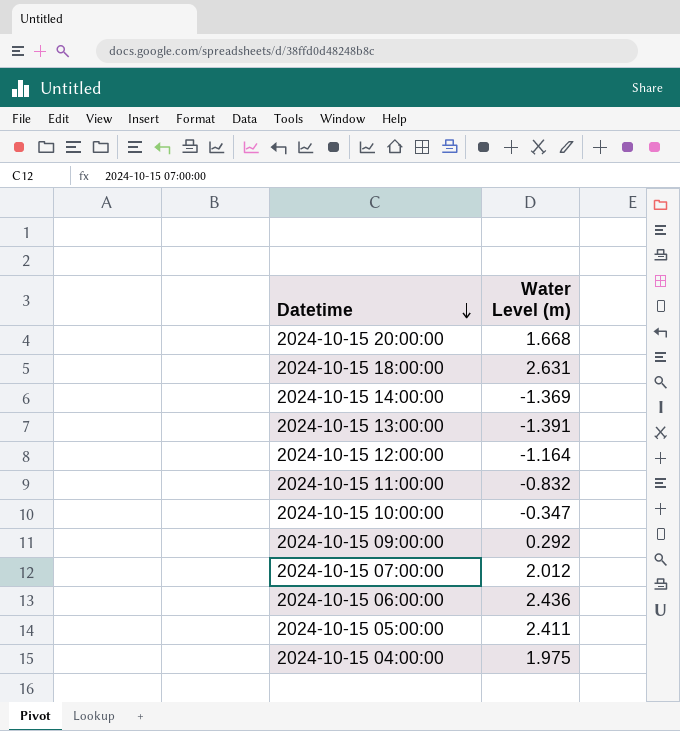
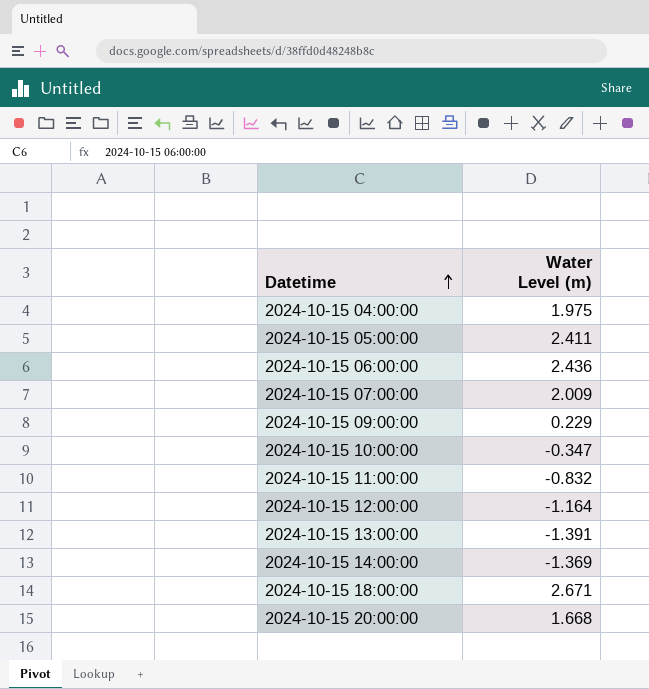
row order: Datetime descending -> Datetime ascending
2024-10-15 07:00:00 | Water Level (m): 2.012 -> 2.009
2024-10-15 09:00:00 | Water Level (m): 0.292 -> 0.229
2024-10-15 18:00:00 | Water Level (m): 2.631 -> 2.671

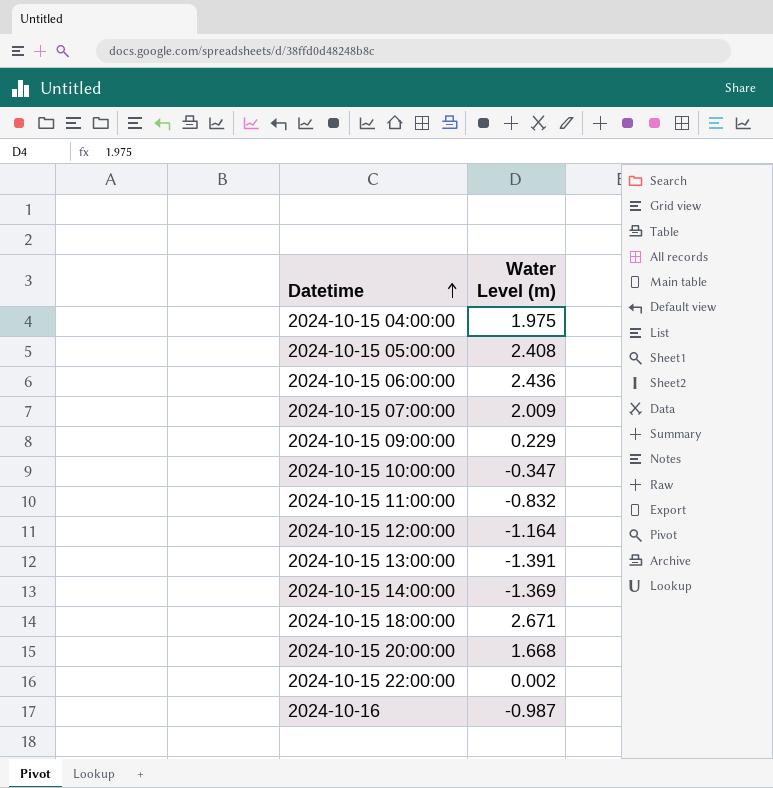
2024-10-15 05:00:00 | Water Level (m): 2.411 -> 2.408
row 2024-10-15 22:00:00: none -> 0.002
row 2024-10-16: none -> -0.987

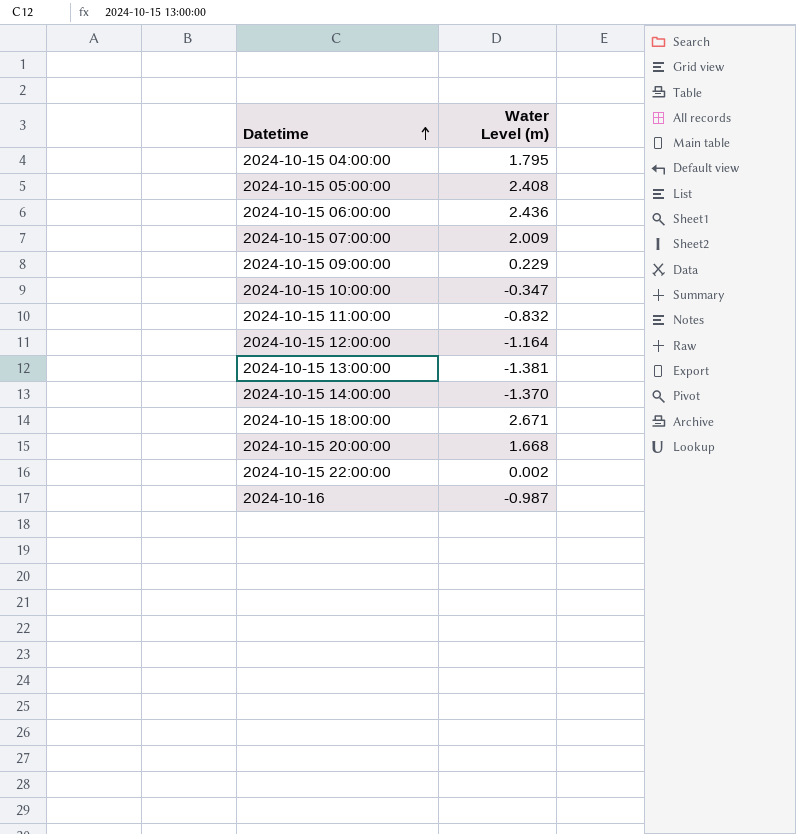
2024-10-15 04:00:00 | Water Level (m): 1.975 -> 1.795
2024-10-15 13:00:00 | Water Level (m): -1.391 -> -1.381
2024-10-15 14:00:00 | Water Level (m): -1.369 -> -1.370

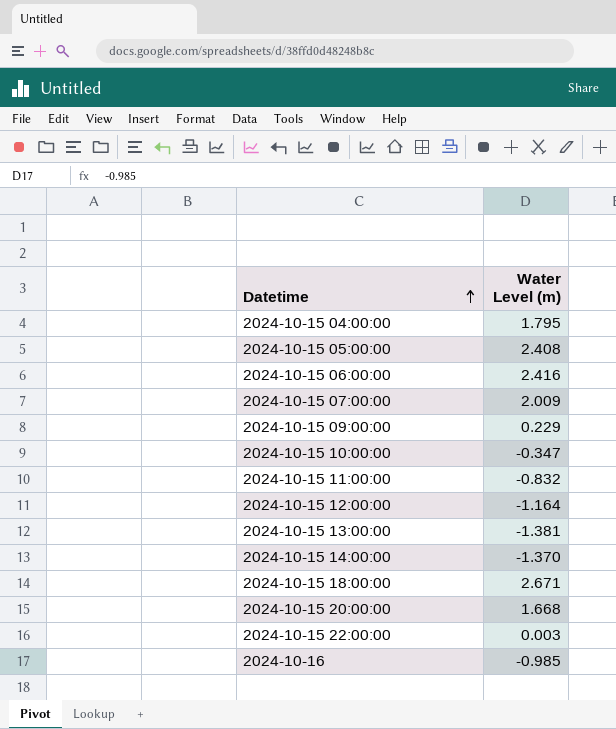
2024-10-15 06:00:00 | Water Level (m): 2.436 -> 2.416
2024-10-15 22:00:00 | Water Level (m): 0.002 -> 0.003
2024-10-16 | Water Level (m): -0.987 -> -0.985

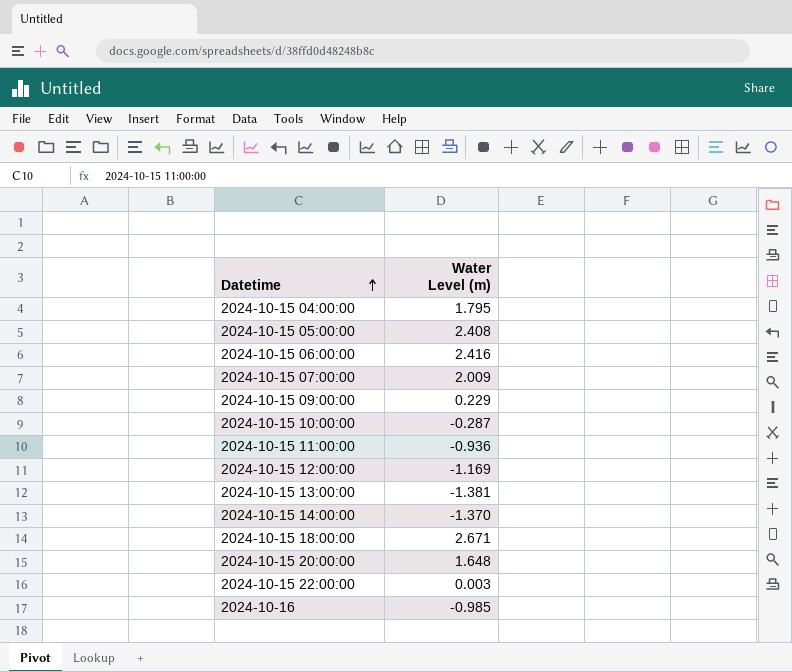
2024-10-15 10:00:00 | Water Level (m): -0.347 -> -0.287
2024-10-15 11:00:00 | Water Level (m): -0.832 -> -0.936
2024-10-15 12:00:00 | Water Level (m): -1.164 -> -1.169
2024-10-15 20:00:00 | Water Level (m): 1.668 -> 1.648

